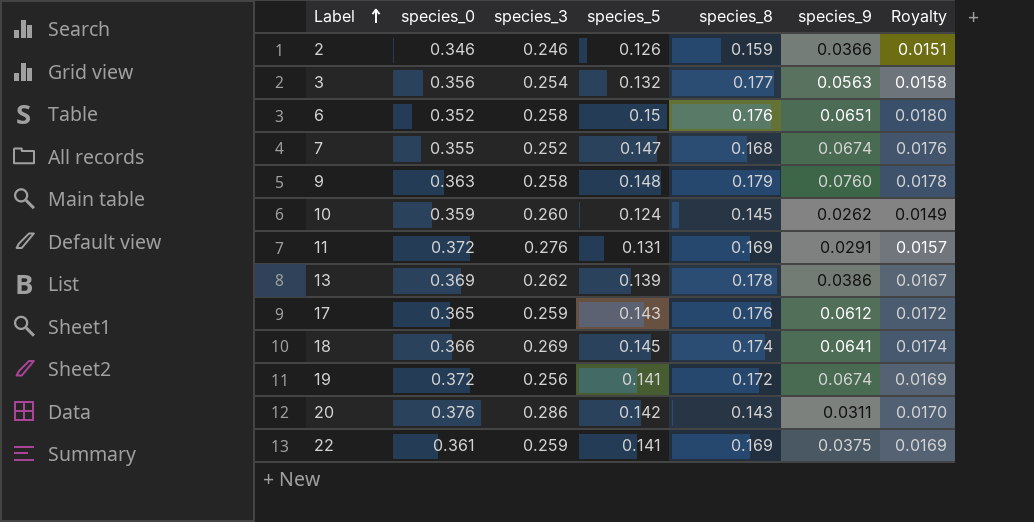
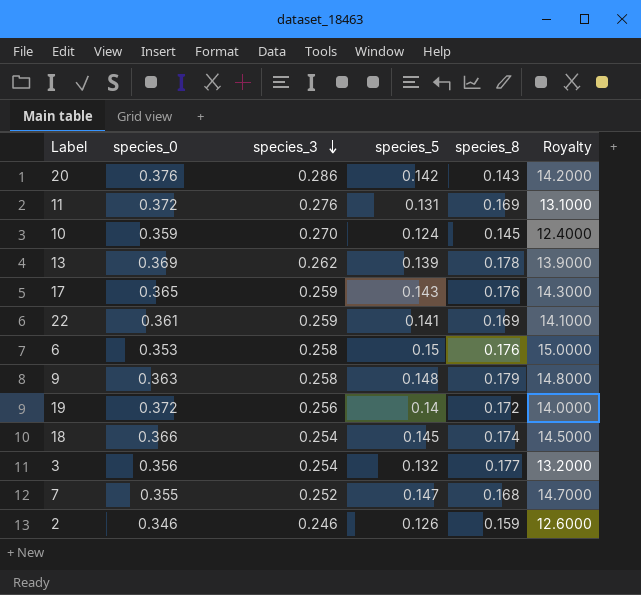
row order: Label ascending -> species_3 descending
column species_9 | position: 6 -> none
column Royalty | formula: [species_5] * 0.12 -> [species_5] * 100
10 | species_3: 0.260 -> 0.270
6 | species_0: 0.352 -> 0.353
19 | species_5: 0.141 -> 0.14
18 | species_3: 0.269 -> 0.254

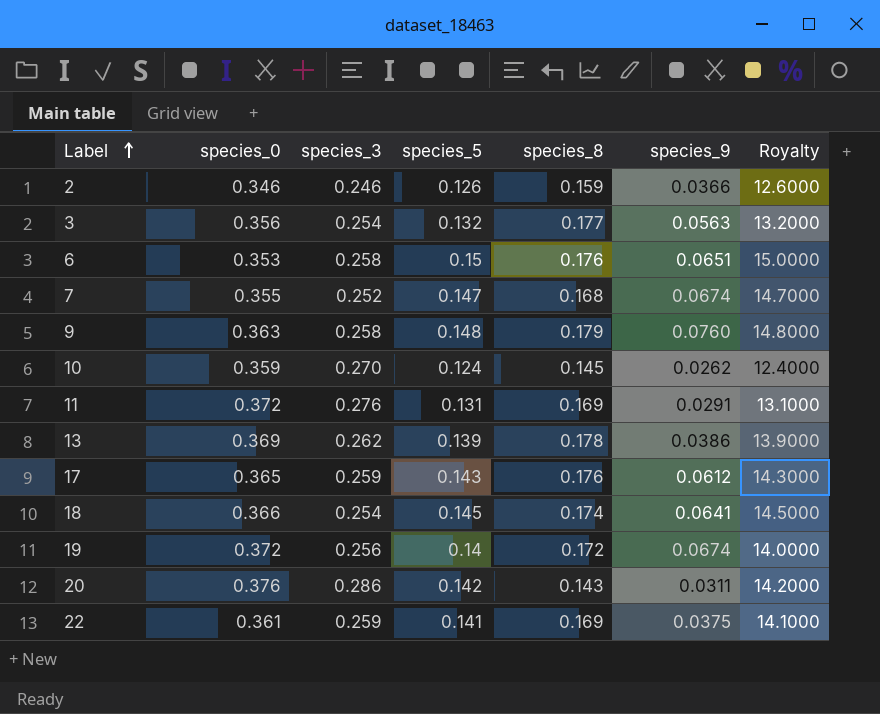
row order: species_3 descending -> Label ascending
column species_9 | position: none -> 6

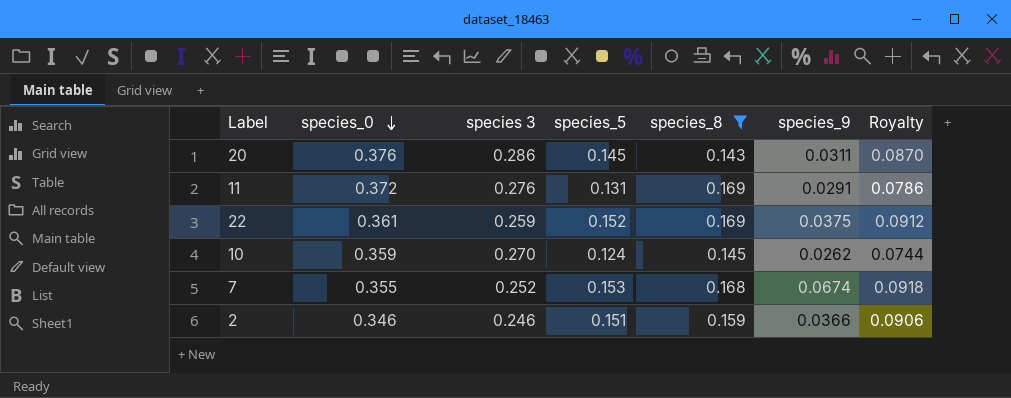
filter: none -> species_8 <= 0.169
row order: Label ascending -> species_0 descending
column name: species_3 -> species 3
column Royalty | formula: [species_5] * 100 -> [species_5] * 0.6
20 | species_5: 0.142 -> 0.145
22 | species_5: 0.141 -> 0.152
7 | species_5: 0.147 -> 0.153
2 | species_5: 0.126 -> 0.151

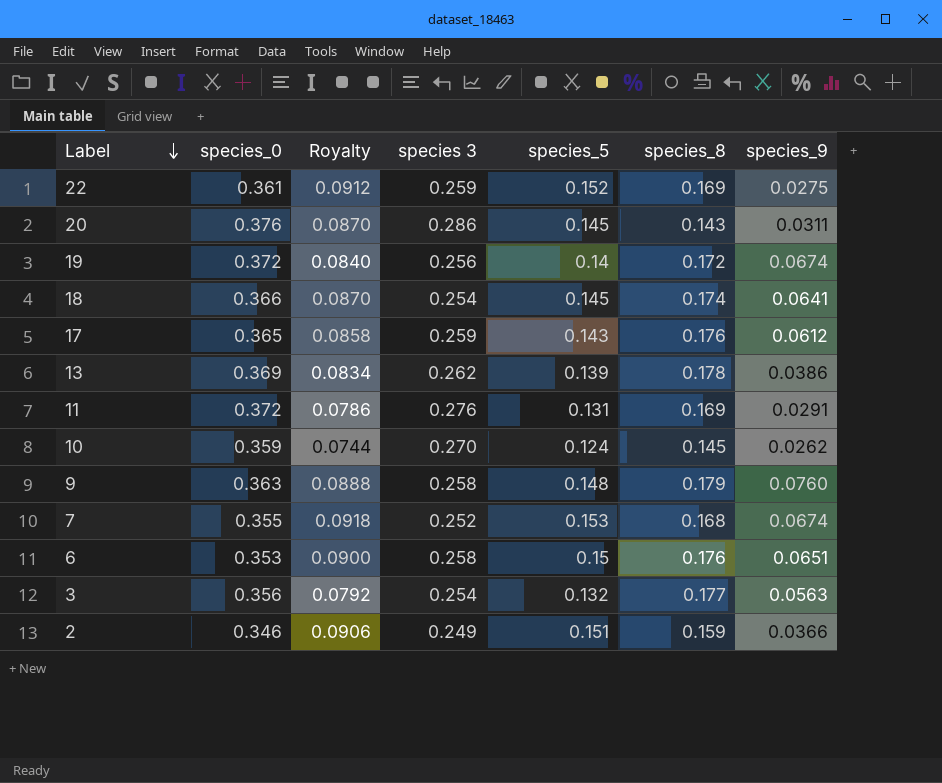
filter: species_8 <= 0.169 -> none
row order: species_0 descending -> Label descending
column Royalty | position: 7 -> 3
22 | species_9: 0.0375 -> 0.0275
2 | species 3: 0.246 -> 0.249

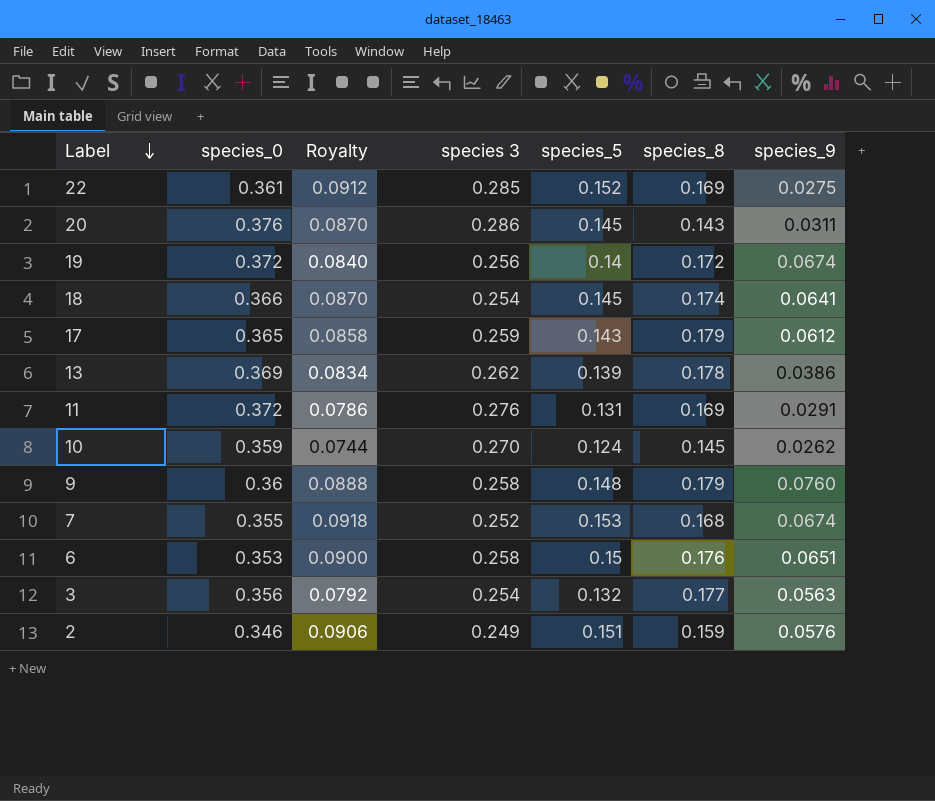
22 | species 3: 0.259 -> 0.285
17 | species_8: 0.176 -> 0.179
9 | species_0: 0.363 -> 0.36
2 | species_9: 0.0366 -> 0.0576

